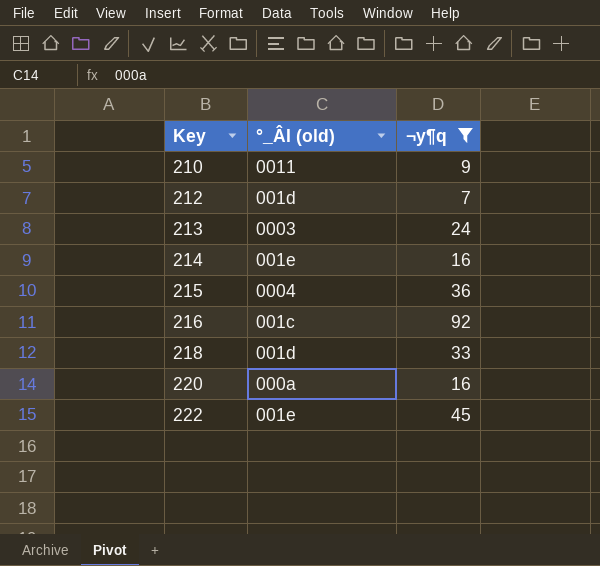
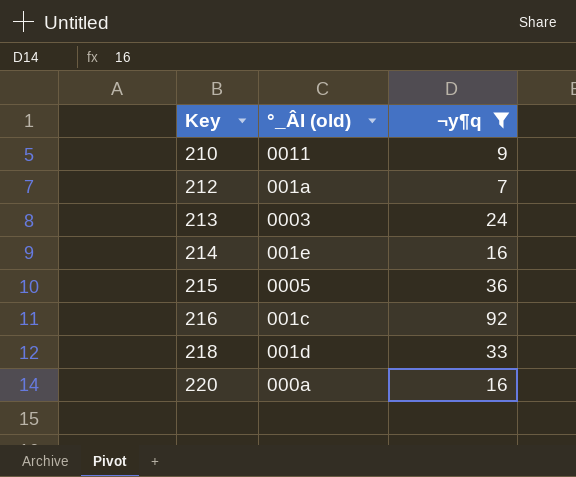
row 222: 001e | 45 -> none
212 | °_ÂI (old): 001d -> 001a
215 | °_ÂI (old): 0004 -> 0005

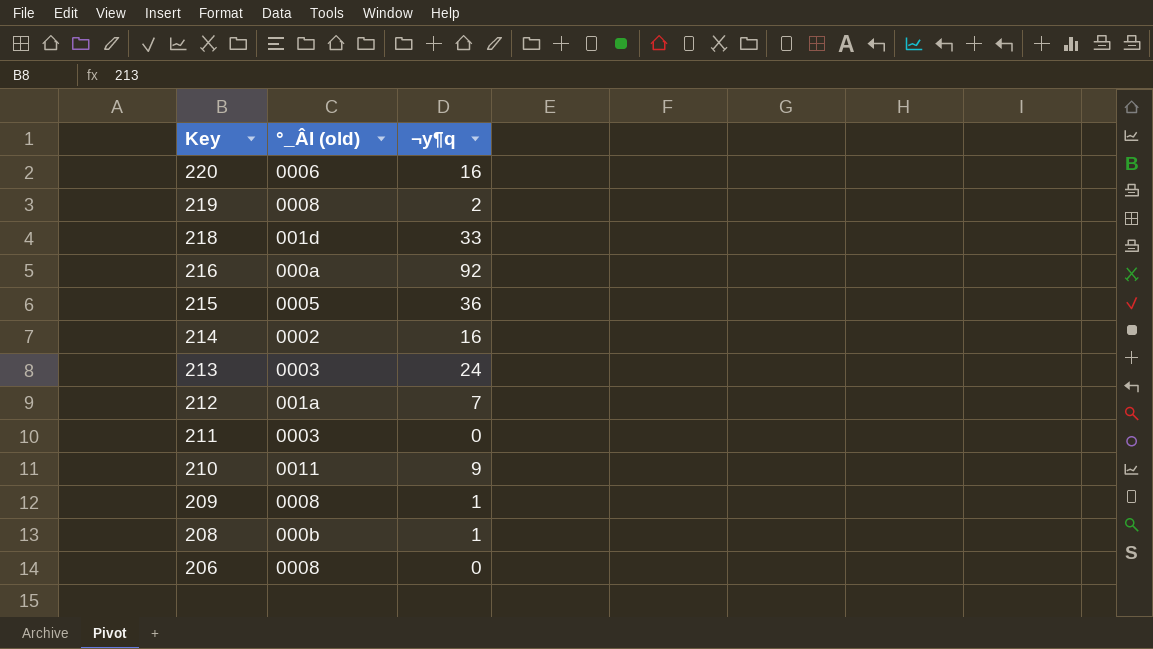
filter: ¬y¶q >= 7 -> none
row order: Key ascending -> Key descending
220 | °_ÂI (old): 000a -> 0006
216 | °_ÂI (old): 001c -> 000a
214 | °_ÂI (old): 001e -> 0002

